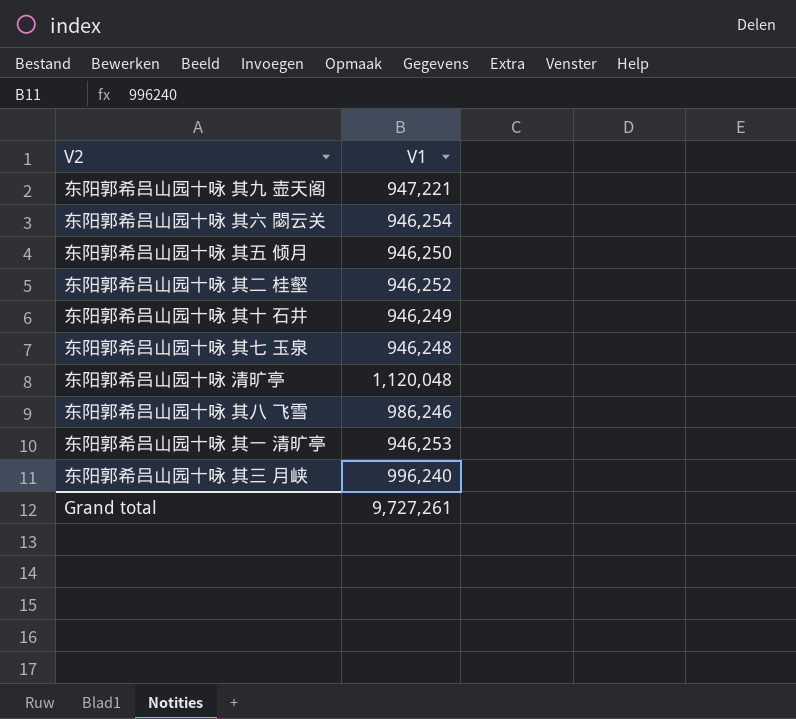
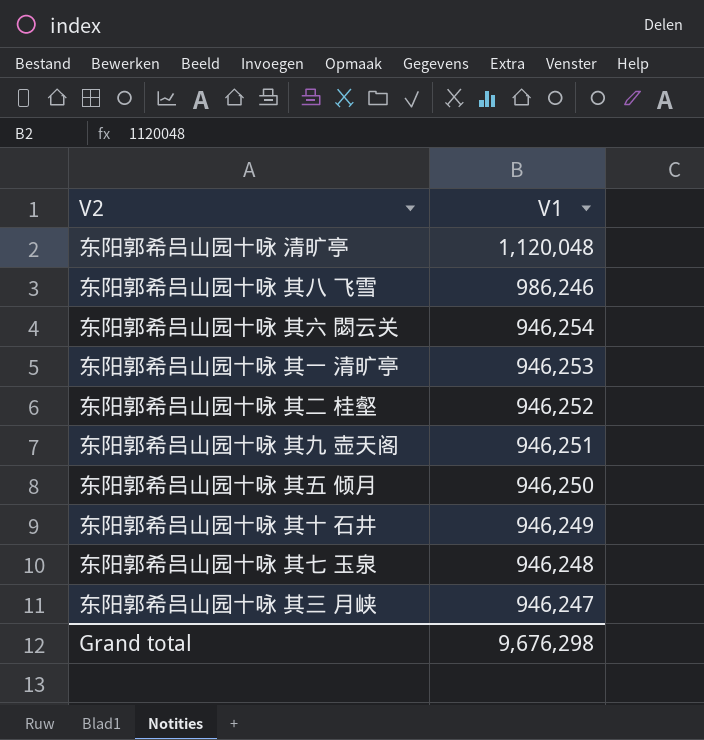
row order: none -> V1 descending
东阳郭希吕山园十咏 其九 壶天阁 | V1: 947,221 -> 946,251
东阳郭希吕山园十咏 其三 月峡 | V1: 996,240 -> 946,247
Grand total | V1: 9,727,261 -> 9,676,298

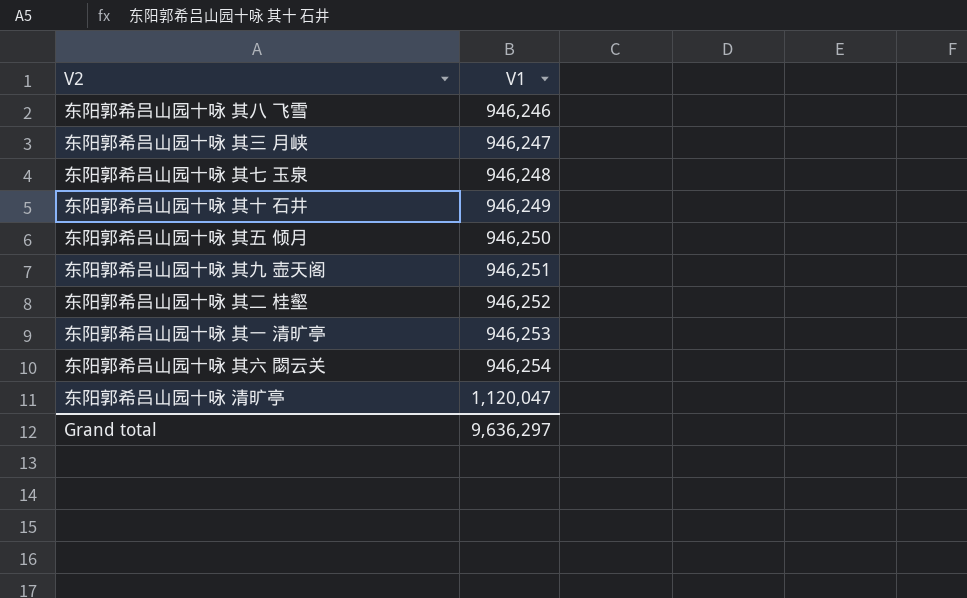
row order: V1 descending -> V1 ascending
东阳郭希吕山园十咏 其八 飞雪 | V1: 986,246 -> 946,246
东阳郭希吕山园十咏 清旷亭 | V1: 1,120,048 -> 1,120,047
Grand total | V1: 9,676,298 -> 9,636,297

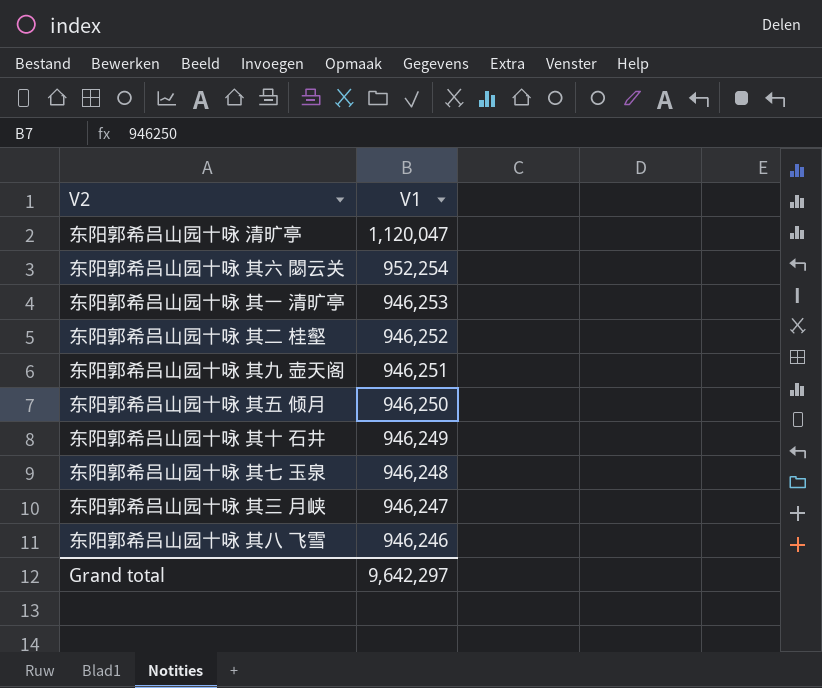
row order: V1 ascending -> V1 descending
东阳郭希吕山园十咏 其六 閟云关 | V1: 946,254 -> 952,254
Grand total | V1: 9,636,297 -> 9,642,297

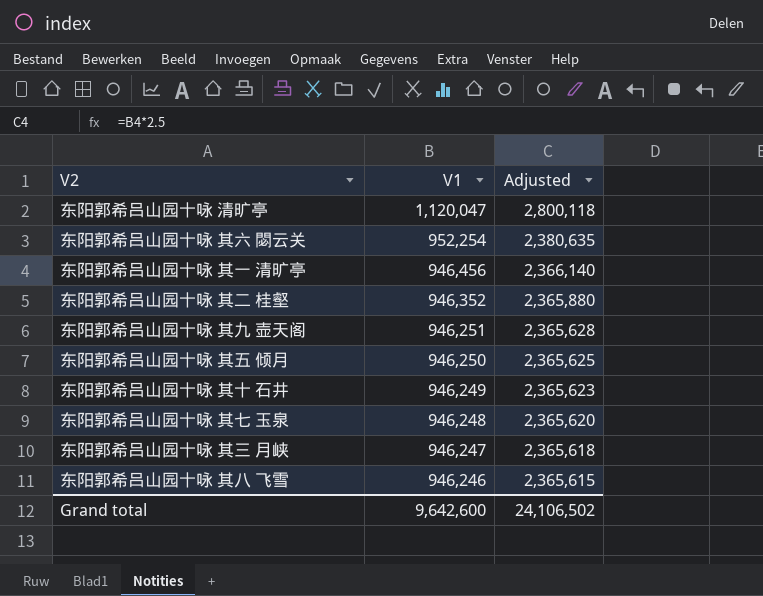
column Adjusted | formula: none -> [V1] * 2.5
东阳郭希吕山园十咏 其一 清旷亭 | V1: 946,253 -> 946,456
东阳郭希吕山园十咏 其二 桂壑 | V1: 946,252 -> 946,352
Grand total | V1: 9,642,297 -> 9,642,600

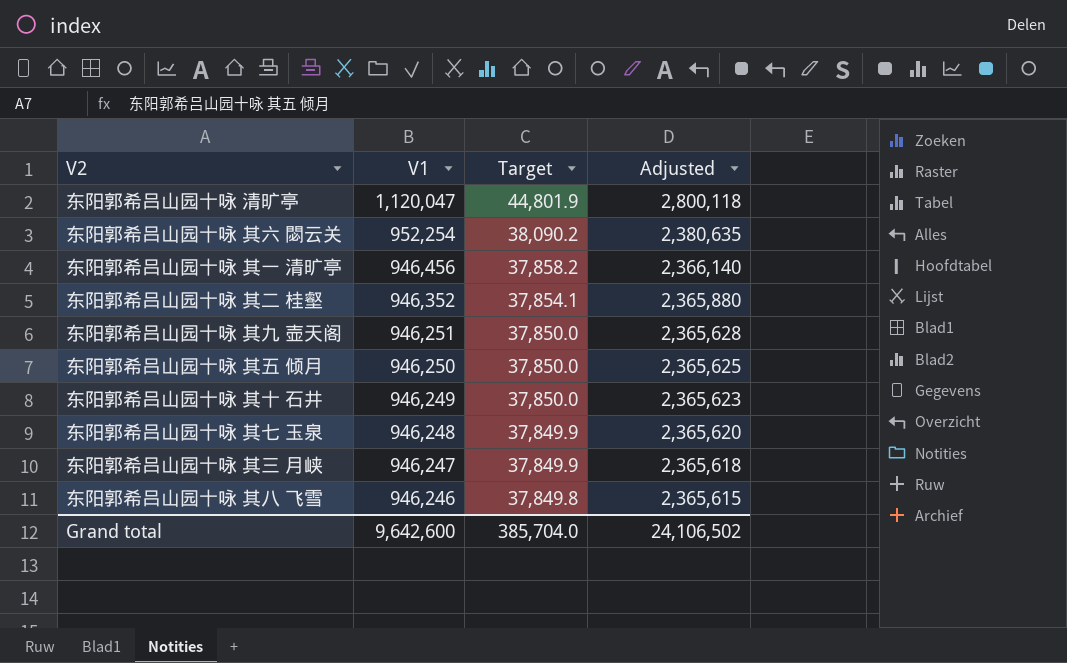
column Target | formula: none -> [V1] * 0.04

